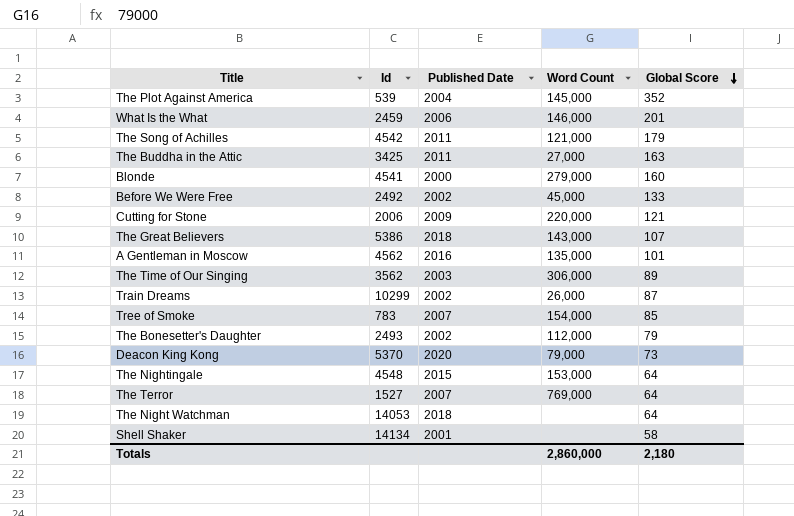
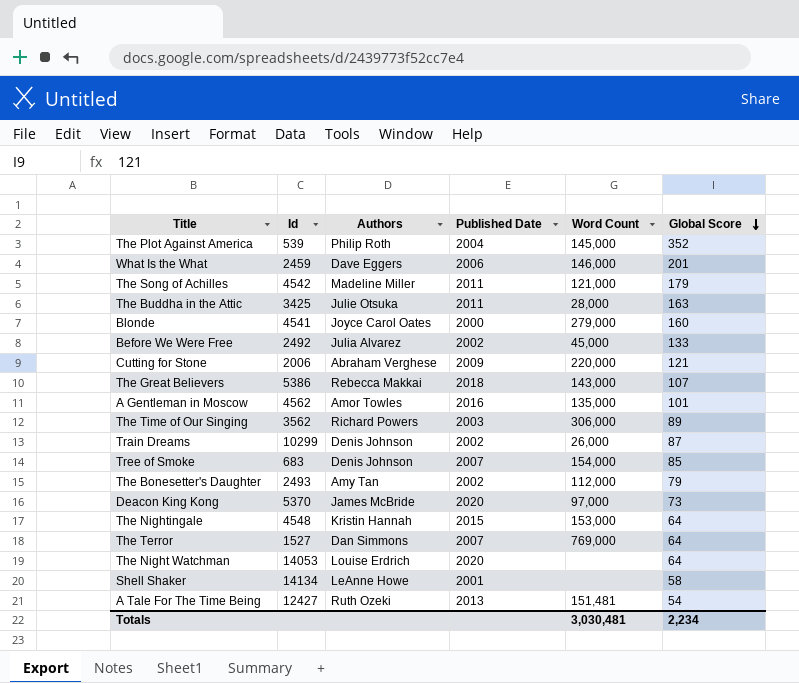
column Authors | position: none -> 3
The Buddha in the Attic | Word Count: 27,000 -> 28,000
Tree of Smoke | Id: 783 -> 683
Deacon King Kong | Word Count: 79,000 -> 97,000
The Night Watchman | Published Date: 2018 -> 2020
row A Tale For The Time Being: none -> 12427 | Ruth Ozeki | 2013 | 151,481 | 54
Totals | Word Count: 2,860,000 -> 3,030,481
Totals | Global Score: 2,180 -> 2,234

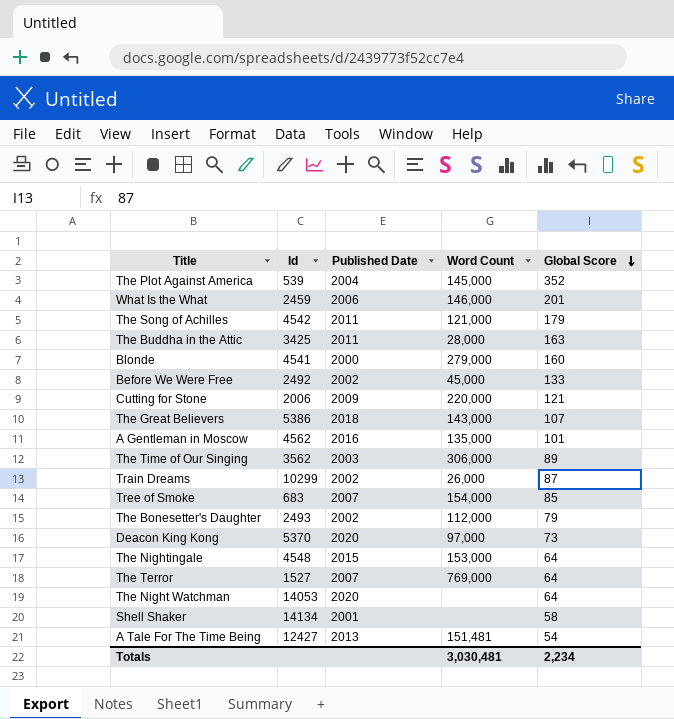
column Authors | position: 3 -> none

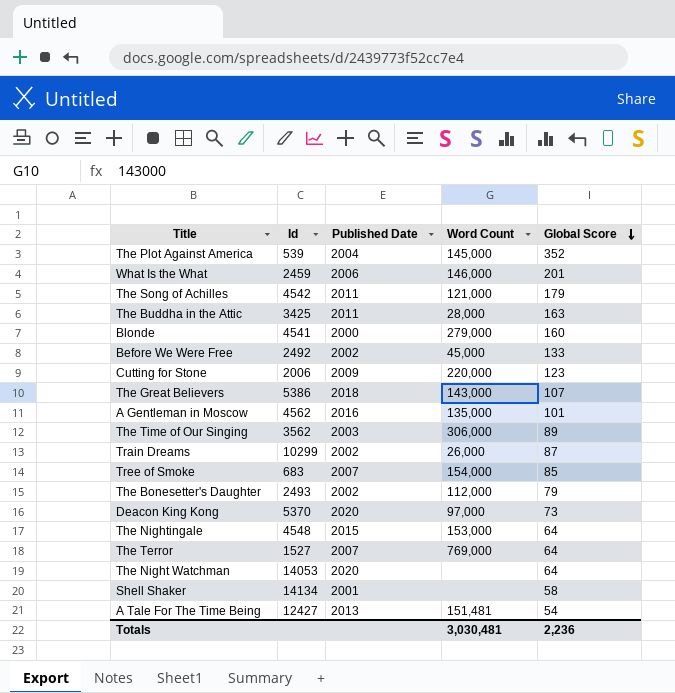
Cutting for Stone | Global Score: 121 -> 123
Totals | Global Score: 2,234 -> 2,236

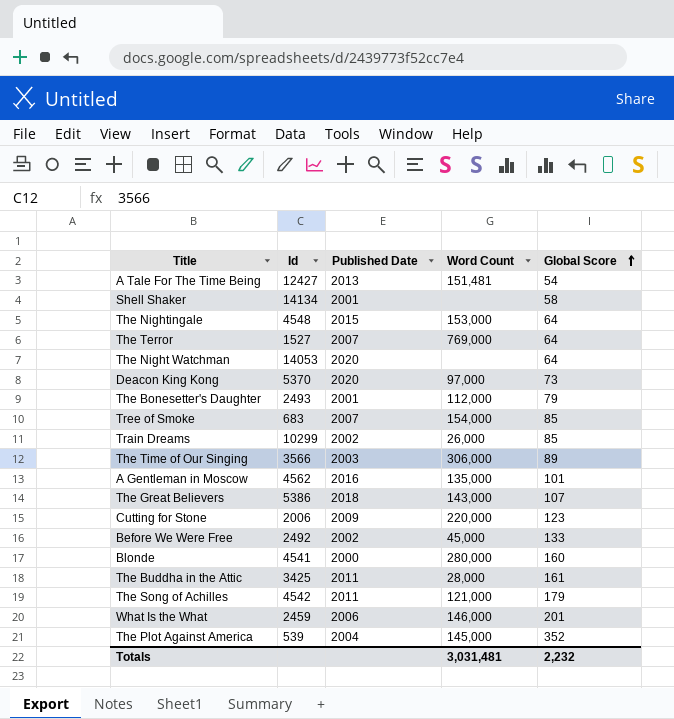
row order: Global Score descending -> Global Score ascending
The Bonesetter's Daughter | Published Date: 2002 -> 2001
Train Dreams | Global Score: 87 -> 85
The Time of Our Singing | Id: 3562 -> 3566
Blonde | Word Count: 279,000 -> 280,000
The Buddha in the Attic | Global Score: 163 -> 161
Totals | Word Count: 3,030,481 -> 3,031,481
Totals | Global Score: 2,236 -> 2,232

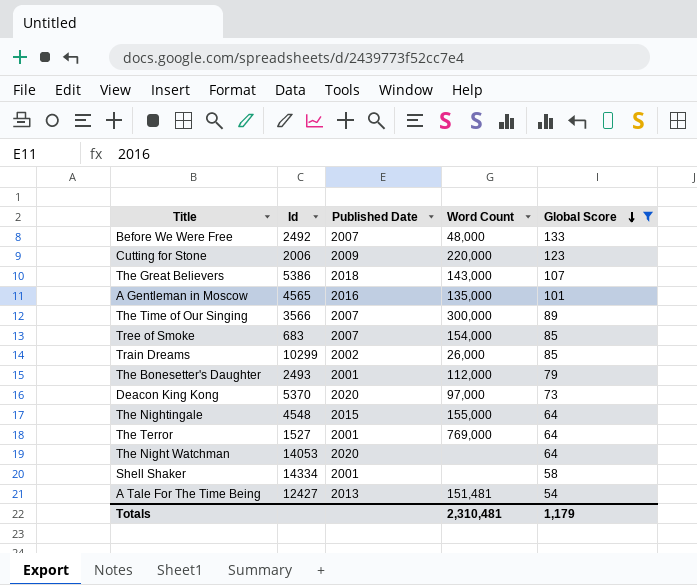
filter: none -> Global Score <= 133
row order: Global Score ascending -> Global Score descending
Before We Were Free | Published Date: 2002 -> 2007
Before We Were Free | Word Count: 45,000 -> 48,000
A Gentleman in Moscow | Id: 4562 -> 4565
The Time of Our Singing | Published Date: 2003 -> 2007
The Time of Our Singing | Word Count: 306,000 -> 300,000
The Nightingale | Word Count: 153,000 -> 155,000
The Terror | Published Date: 2007 -> 2001
Shell Shaker | Id: 14134 -> 14334
Totals | Word Count: 3,031,481 -> 2,310,481
Totals | Global Score: 2,232 -> 1,179

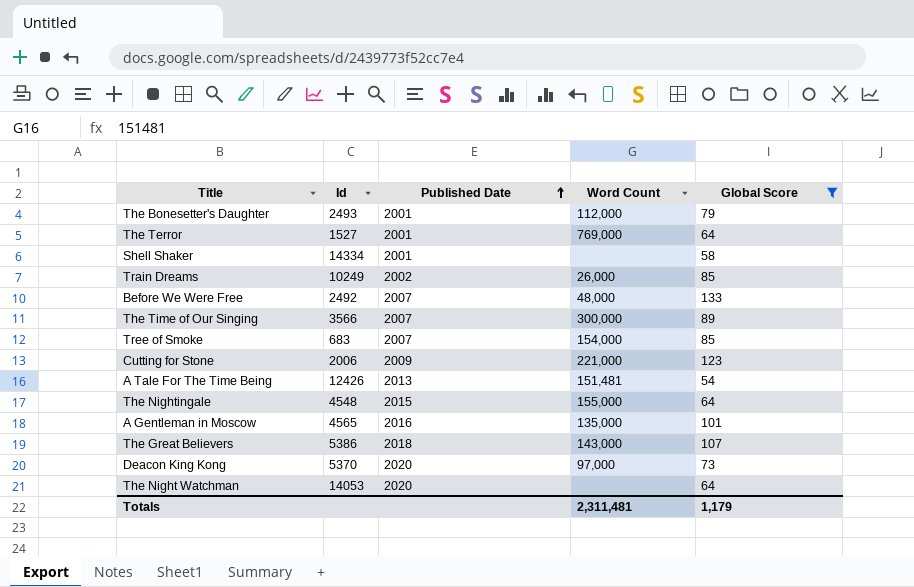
row order: Global Score descending -> Published Date ascending
Train Dreams | Id: 10299 -> 10249
Cutting for Stone | Word Count: 220,000 -> 221,000
A Tale For The Time Being | Id: 12427 -> 12426
Totals | Word Count: 2,310,481 -> 2,311,481

